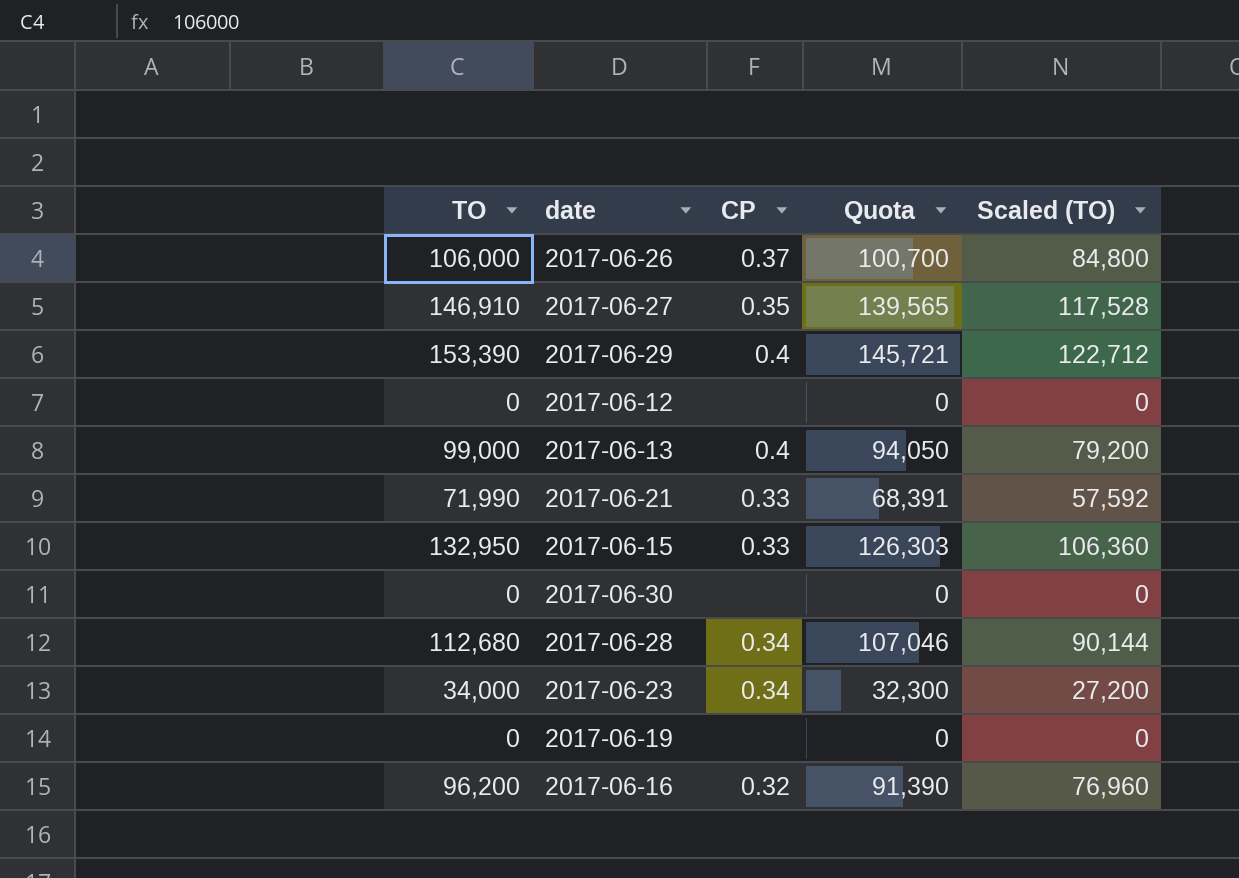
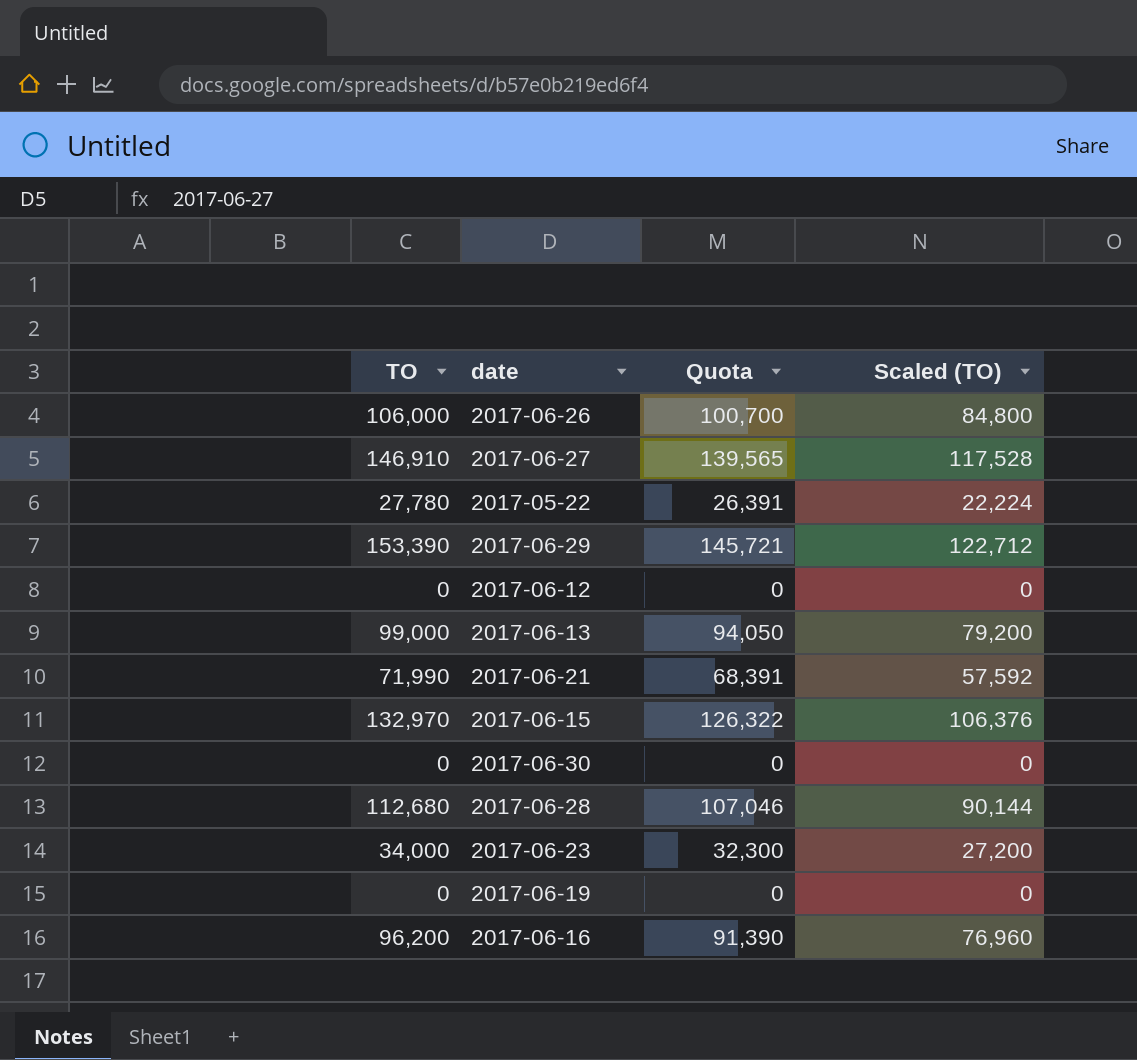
column CP | position: 3 -> none
row 2017-05-22: none -> 27,780 | 26,391 | 22,224
2017-06-15 | TO: 132,950 -> 132,970
2017-06-15 | Quota: 126,303 -> 126,322
2017-06-15 | Scaled (TO): 106,360 -> 106,376

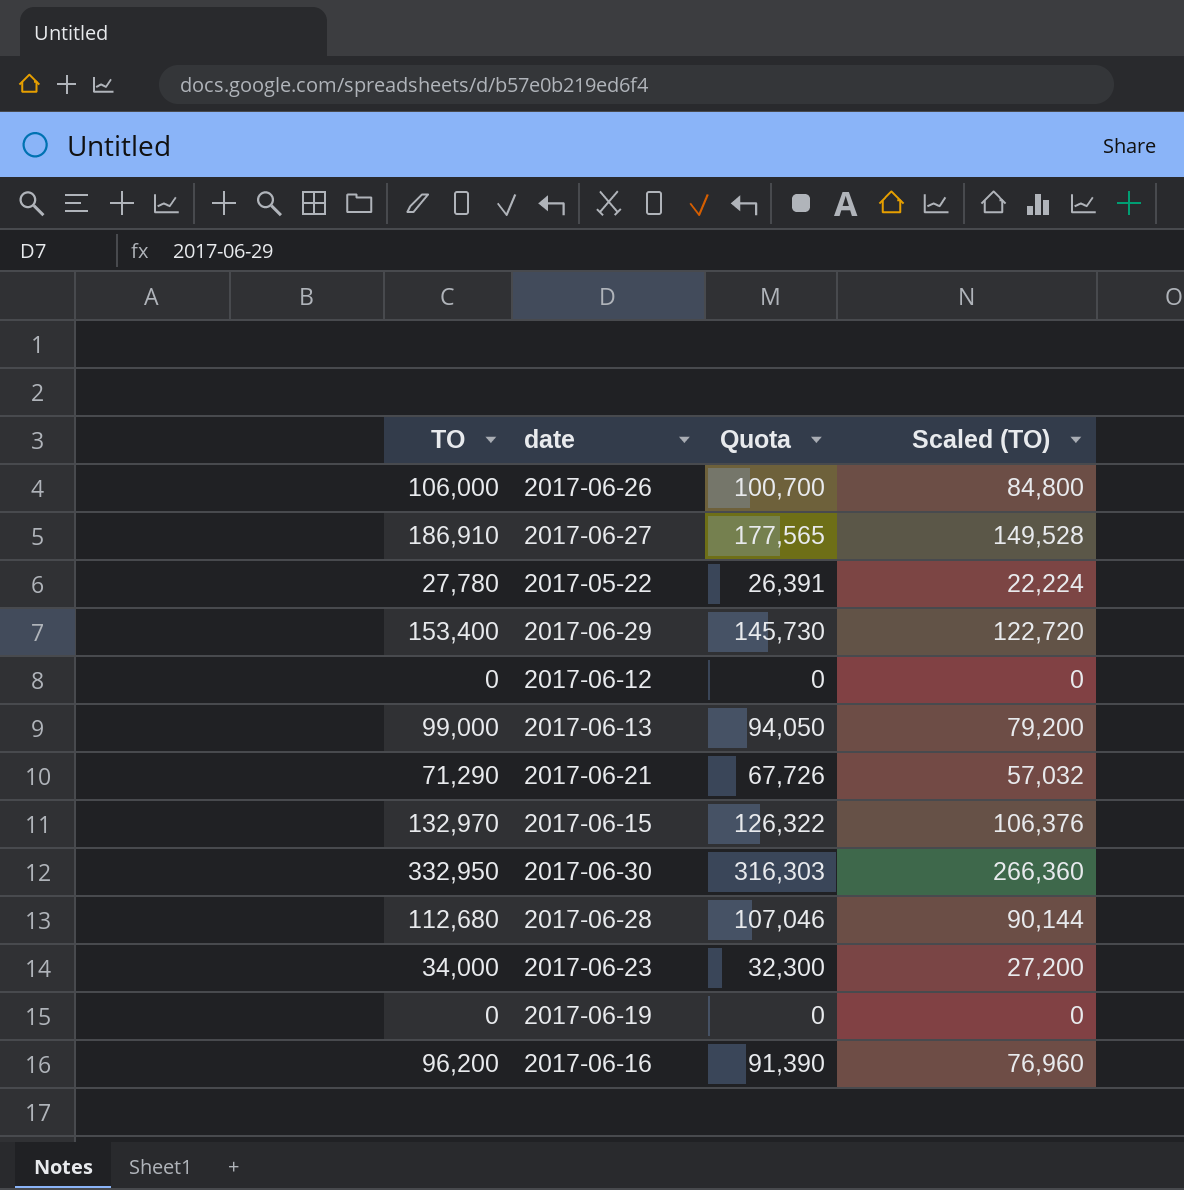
2017-06-27 | TO: 146,910 -> 186,910
2017-06-27 | Quota: 139,565 -> 177,565
2017-06-27 | Scaled (TO): 117,528 -> 149,528
2017-06-29 | TO: 153,390 -> 153,400
2017-06-29 | Quota: 145,721 -> 145,730
2017-06-29 | Scaled (TO): 122,712 -> 122,720
2017-06-21 | TO: 71,990 -> 71,290
2017-06-21 | Quota: 68,391 -> 67,726
2017-06-21 | Scaled (TO): 57,592 -> 57,032
2017-06-30 | TO: 0 -> 332,950
2017-06-30 | Quota: 0 -> 316,303
2017-06-30 | Scaled (TO): 0 -> 266,360

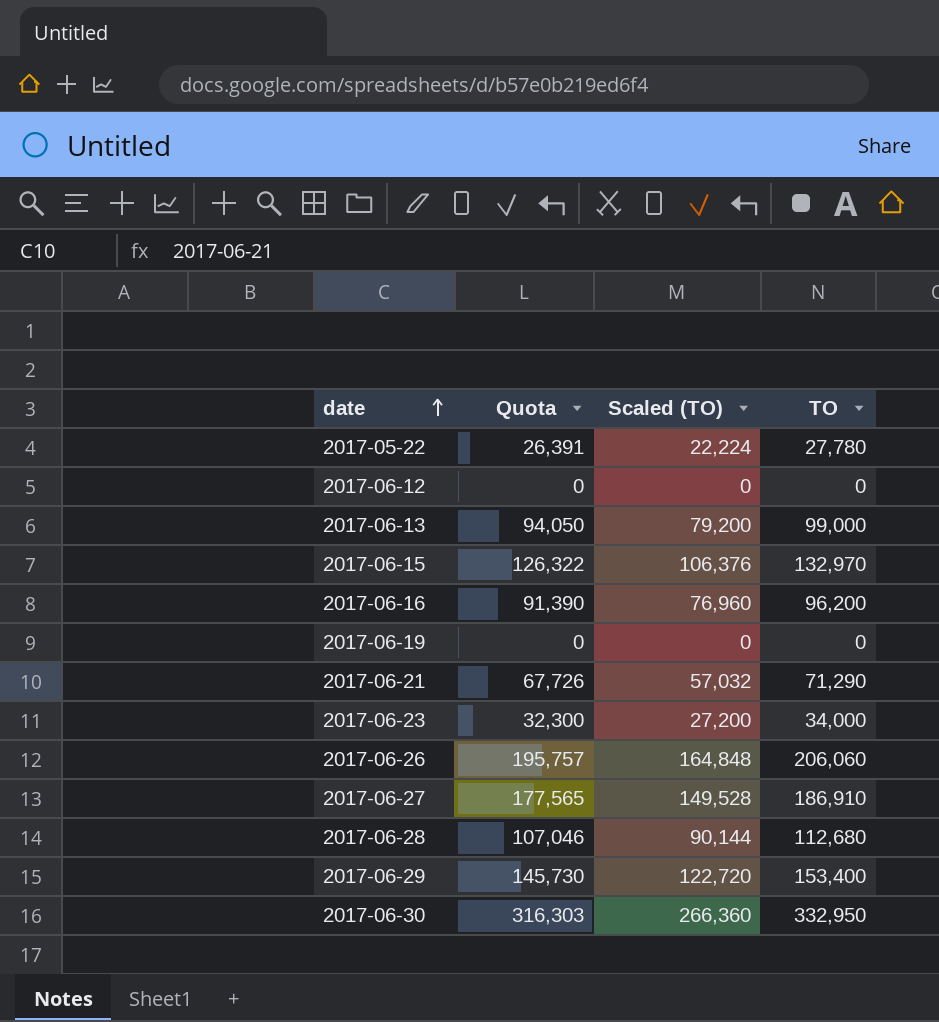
row order: none -> date ascending
column TO | position: 1 -> 4
2017-06-26 | Quota: 100,700 -> 195,757
2017-06-26 | Scaled (TO): 84,800 -> 164,848
2017-06-26 | TO: 106,000 -> 206,060

